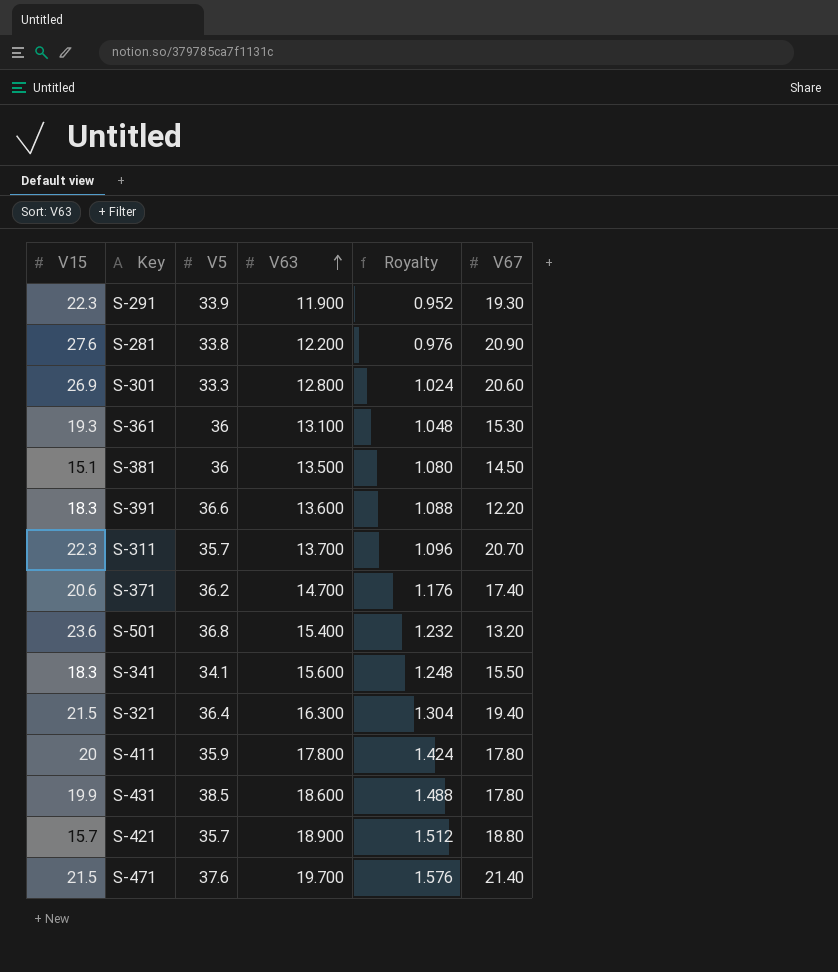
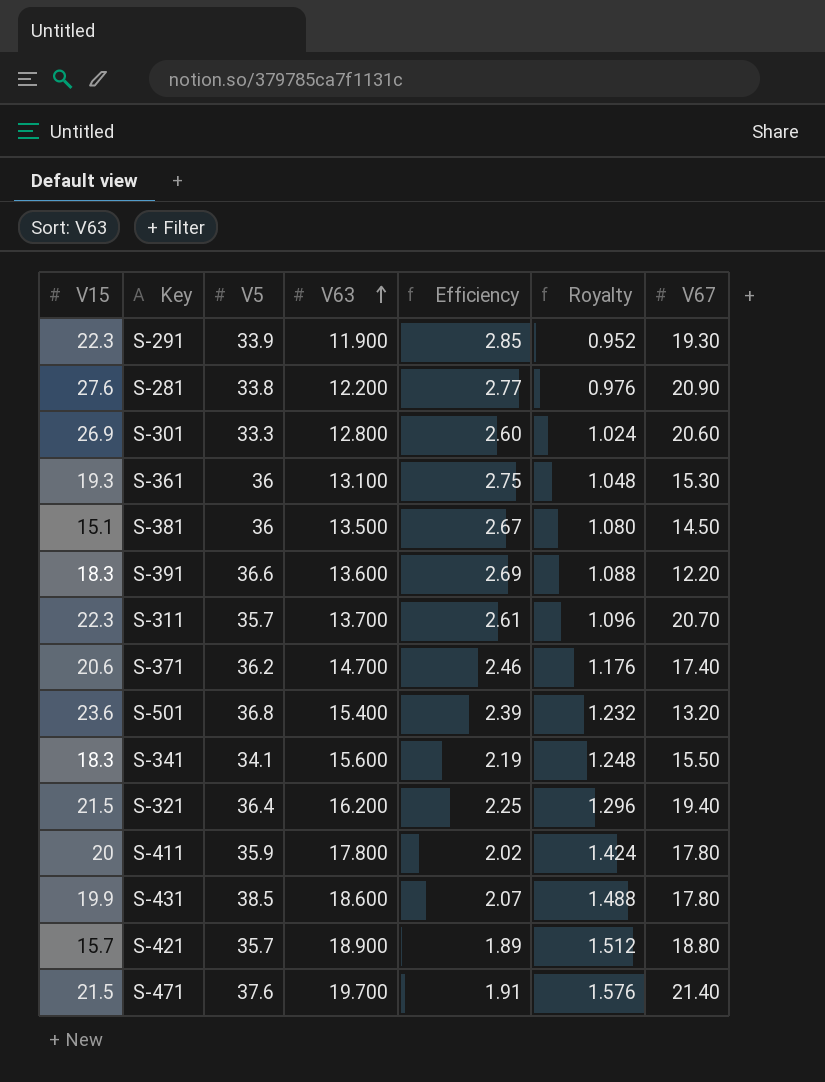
column Efficiency | formula: none -> [V5] / [V63]
S-321 | V63: 16.300 -> 16.200
S-321 | Royalty: 1.304 -> 1.296

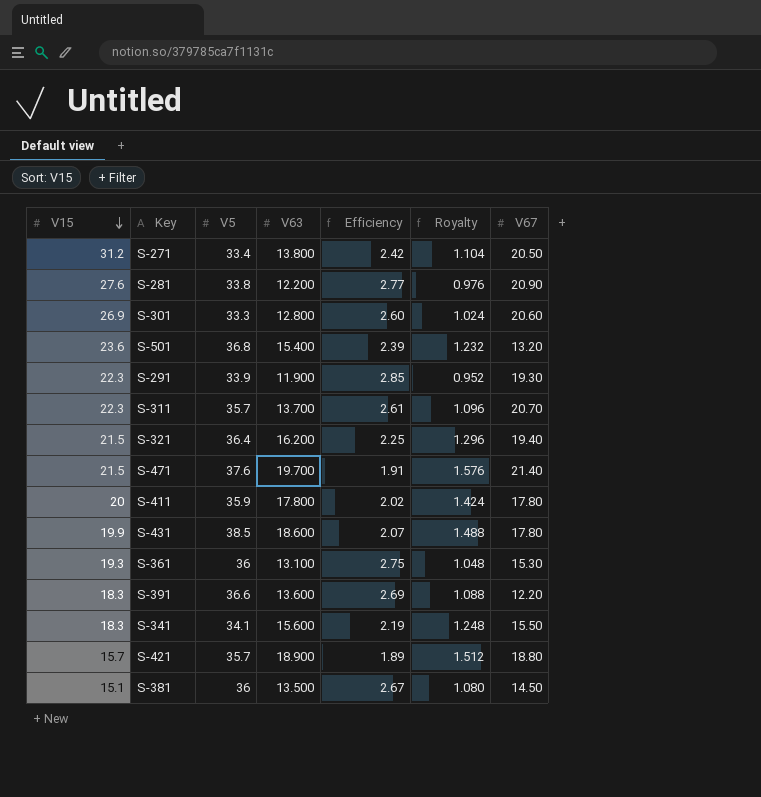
row order: V63 ascending -> V15 descending
row S-371: 20.6 | 36.2 | 14.700 | 2.46 | 1.176 | 17.40 -> none
row S-271: none -> 31.2 | 33.4 | 13.800 | 2.42 | 1.104 | 20.50

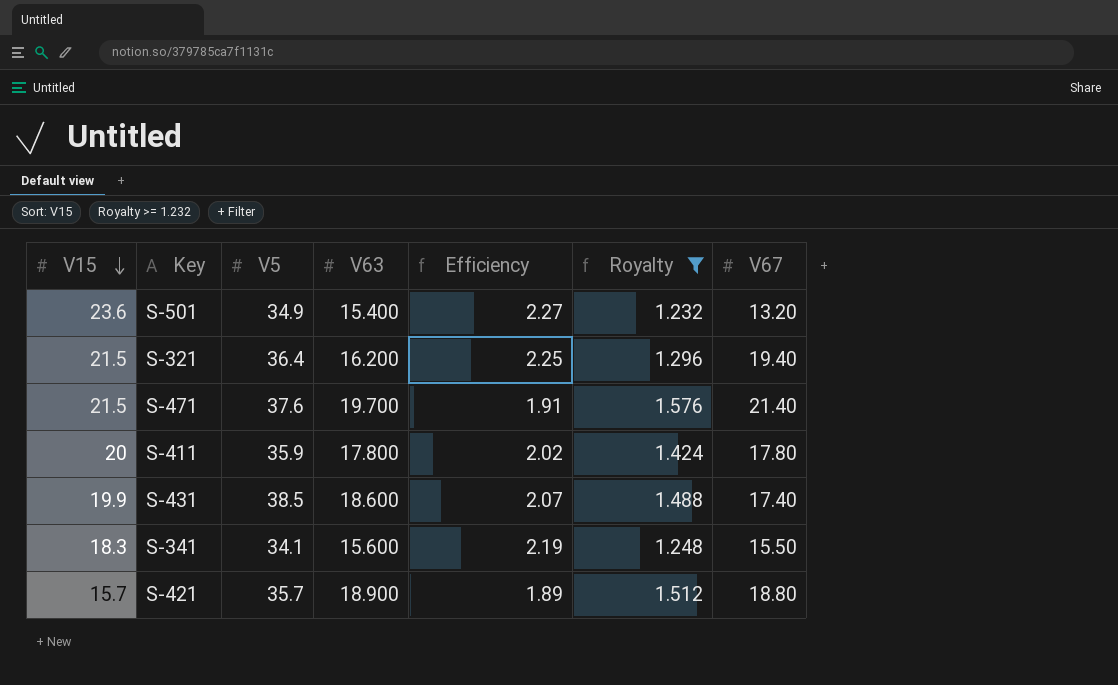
filter: none -> Royalty >= 1.232
S-501 | V5: 36.8 -> 34.9
S-501 | Efficiency: 2.39 -> 2.27
S-431 | V67: 17.80 -> 17.40

